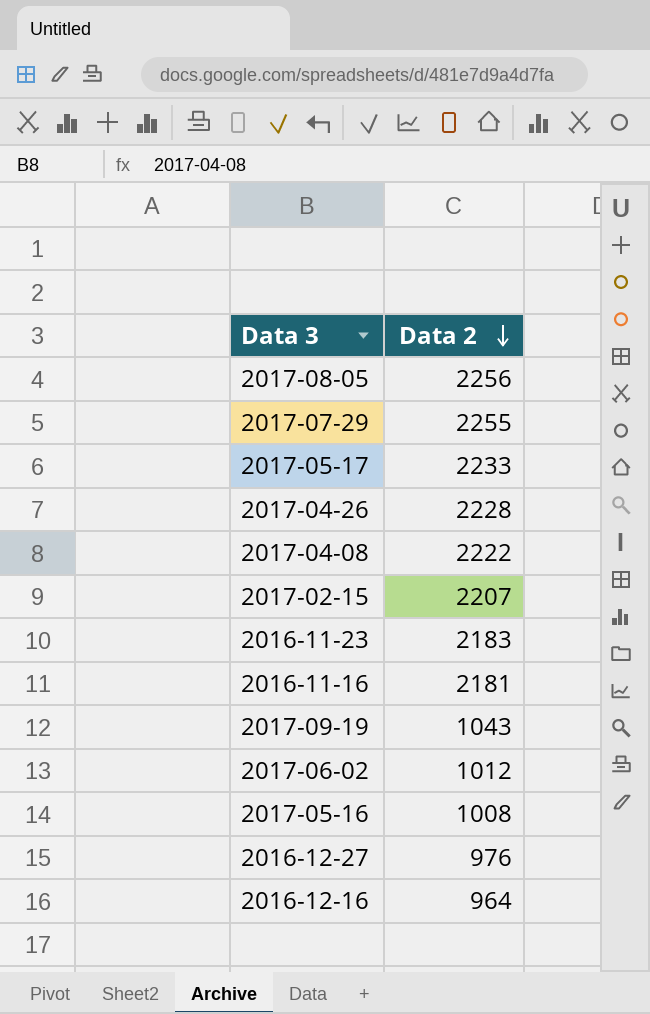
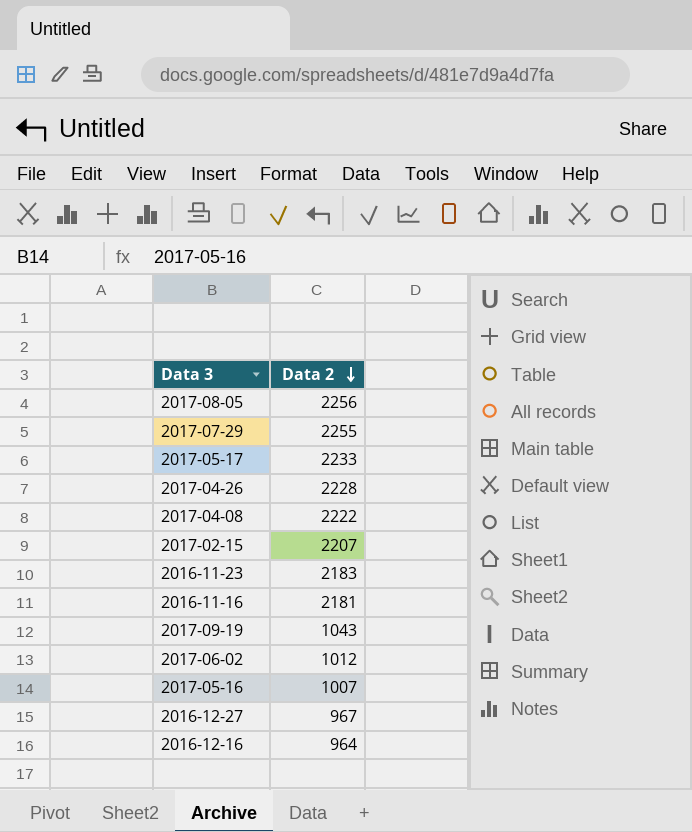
2017-05-16 | Data 2: 1008 -> 1007
2016-12-27 | Data 2: 976 -> 967

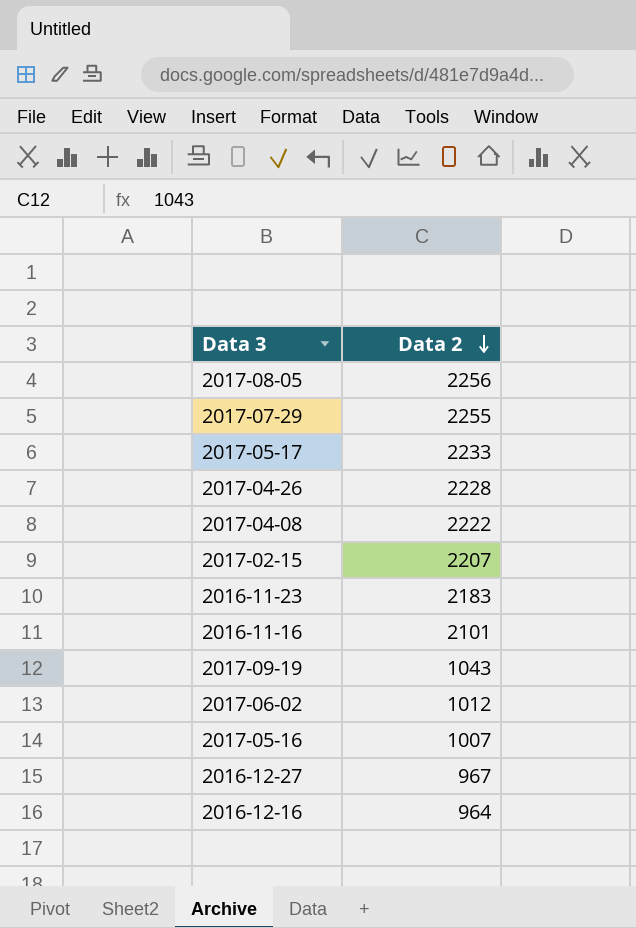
2016-11-16 | Data 2: 2181 -> 2101

